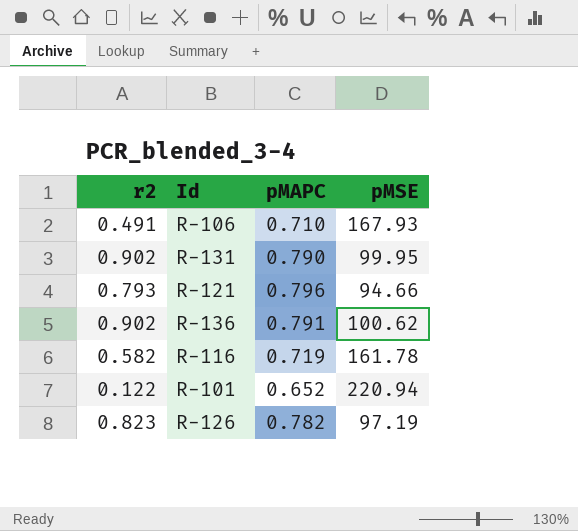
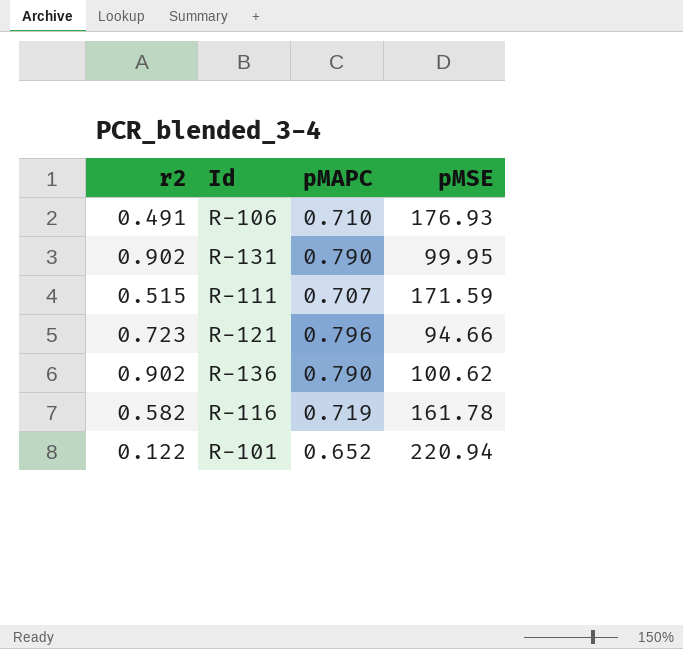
row R-126: 0.823 | 0.782 | 97.19 -> none
R-106 | pMSE: 167.93 -> 176.93
row R-111: none -> 0.515 | 0.707 | 171.59
R-121 | r2: 0.793 -> 0.723
R-136 | pMAPC: 0.791 -> 0.790

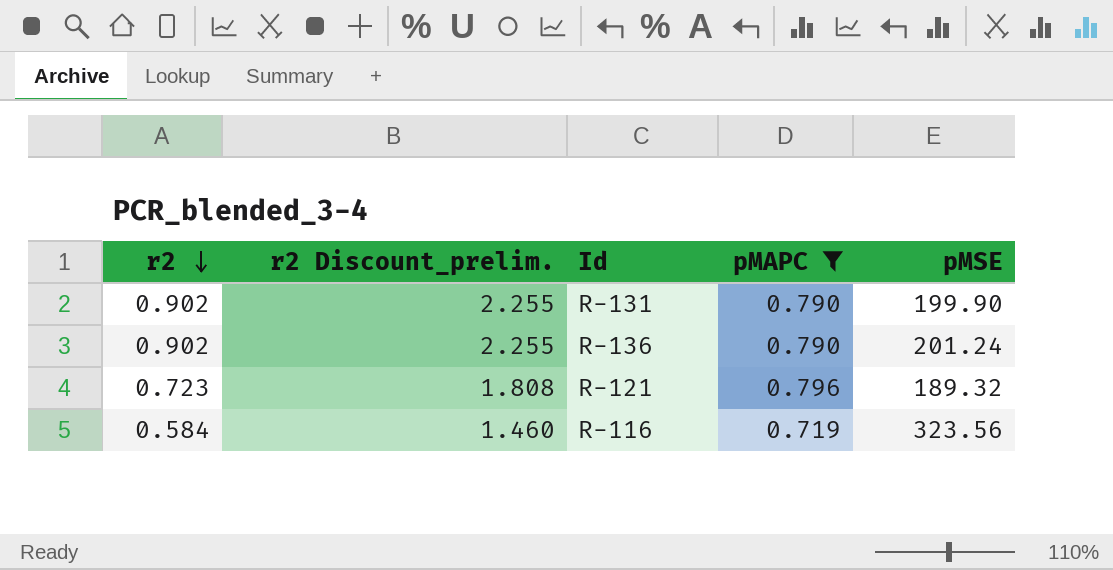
filter: none -> pMAPC >= 0.719
row order: none -> r2 descending
column r2 Discount_prelim. | formula: none -> [r2] * 2.5
R-131 | pMSE: 99.95 -> 199.90
R-136 | pMSE: 100.62 -> 201.24
R-121 | pMSE: 94.66 -> 189.32
R-116 | r2: 0.582 -> 0.584
R-116 | pMSE: 161.78 -> 323.56

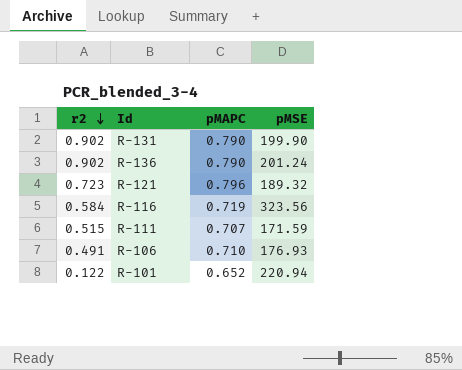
filter: pMAPC >= 0.719 -> none
column r2 Discount_prelim. | formula: [r2] * 2.5 -> none

